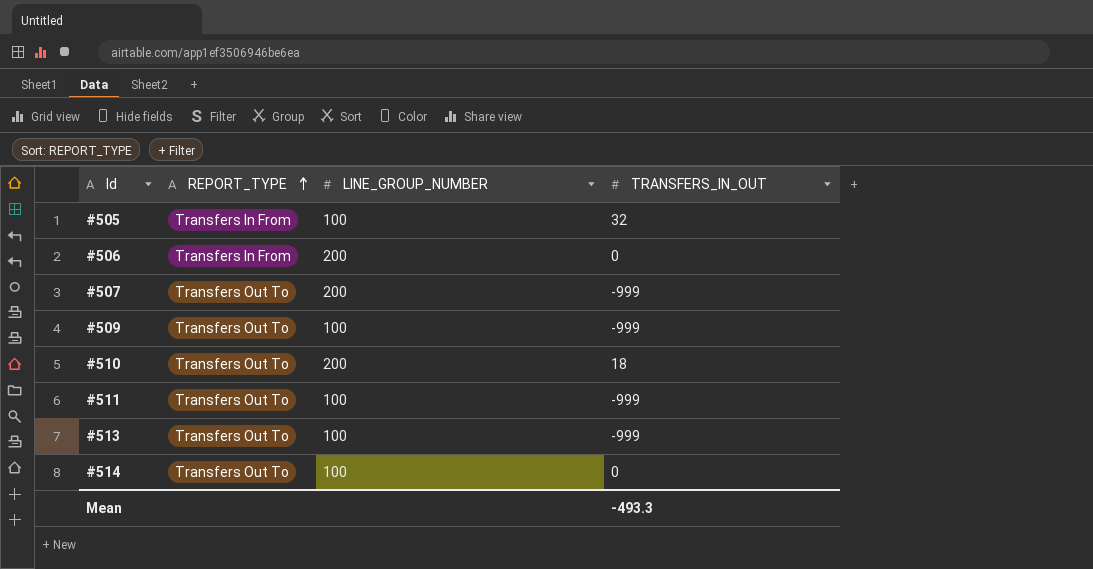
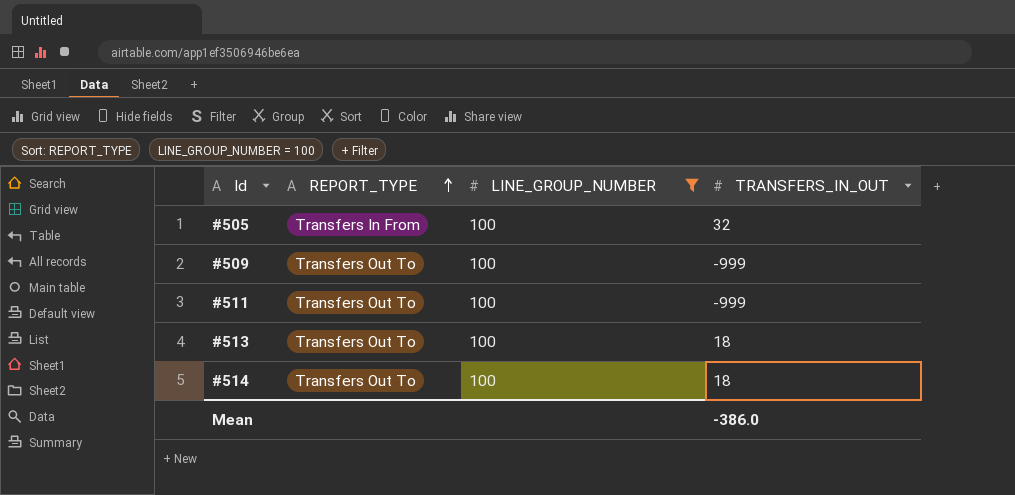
filter: none -> LINE_GROUP_NUMBER = 100
#513 | TRANSFERS_IN_OUT: -999 -> 18
#514 | TRANSFERS_IN_OUT: 0 -> 18
Mean | TRANSFERS_IN_OUT: -493.3 -> -386.0

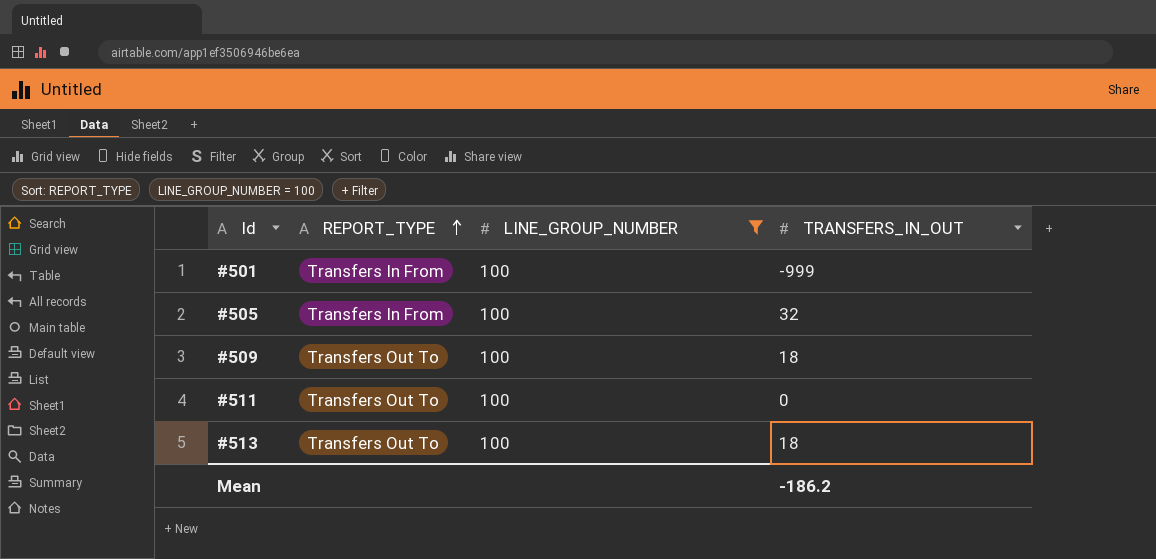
row #514: Transfers Out To | 100 | 18 -> none
row #501: none -> Transfers In From | 100 | -999
#509 | TRANSFERS_IN_OUT: -999 -> 18
#511 | TRANSFERS_IN_OUT: -999 -> 0
Mean | TRANSFERS_IN_OUT: -386.0 -> -186.2

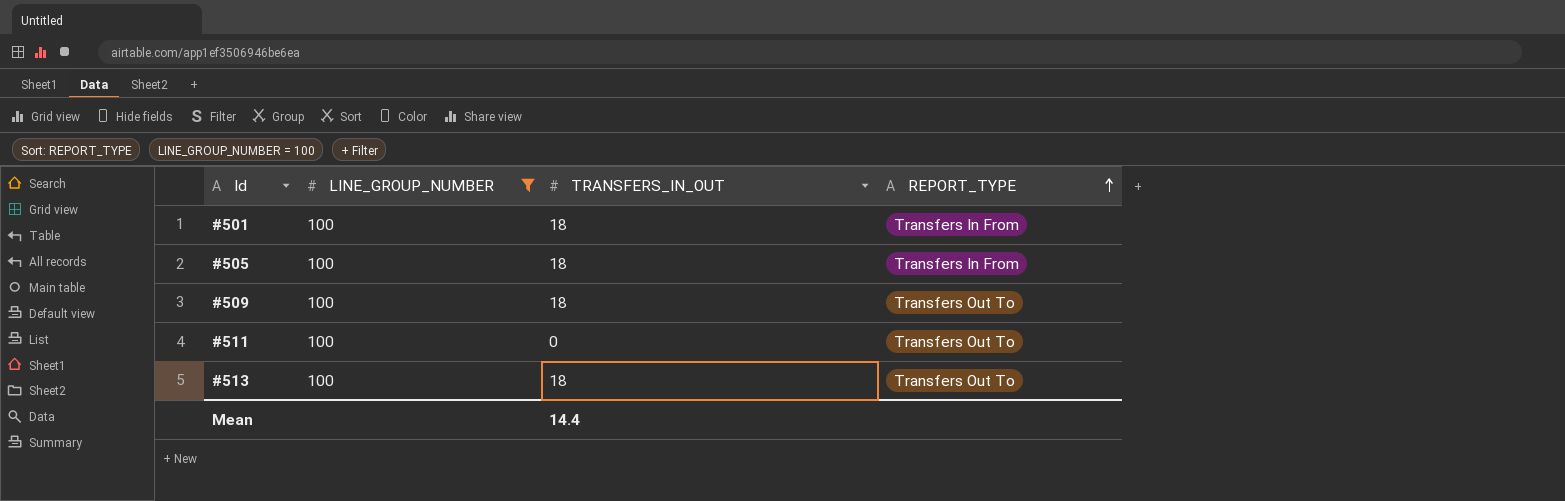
column REPORT_TYPE | position: 2 -> 4
#501 | TRANSFERS_IN_OUT: -999 -> 18
#505 | TRANSFERS_IN_OUT: 32 -> 18
Mean | TRANSFERS_IN_OUT: -186.2 -> 14.4

